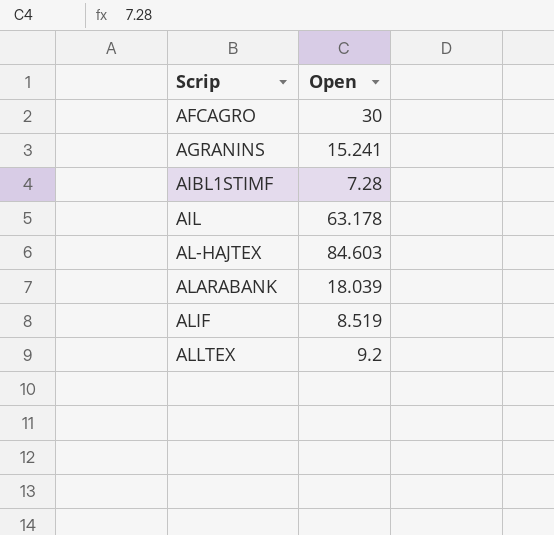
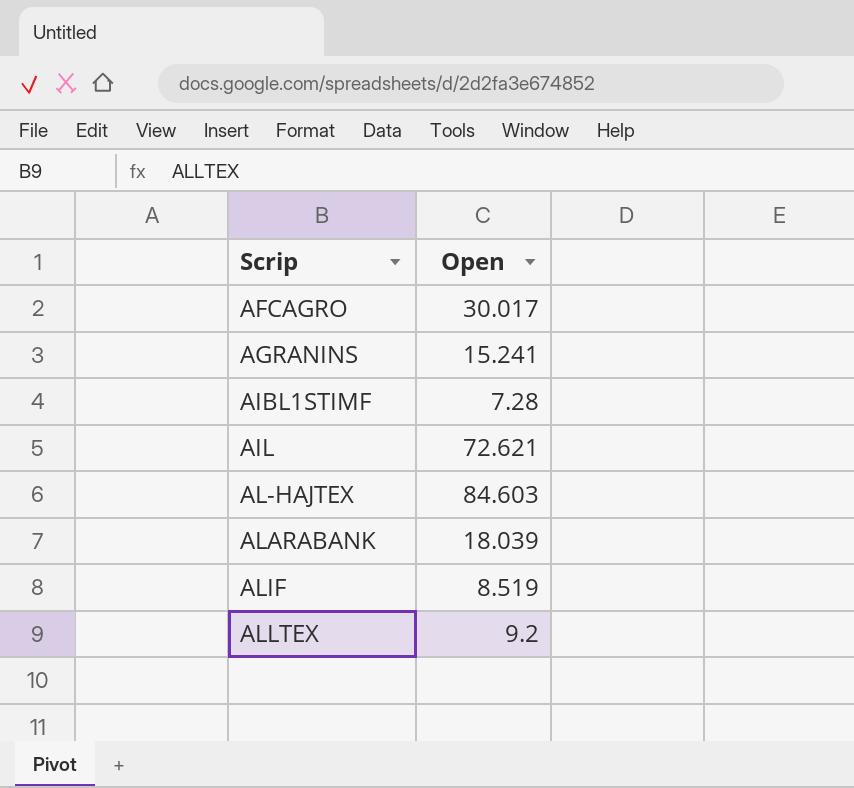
AFCAGRO | Open: 30 -> 30.017
AIL | Open: 63.178 -> 72.621

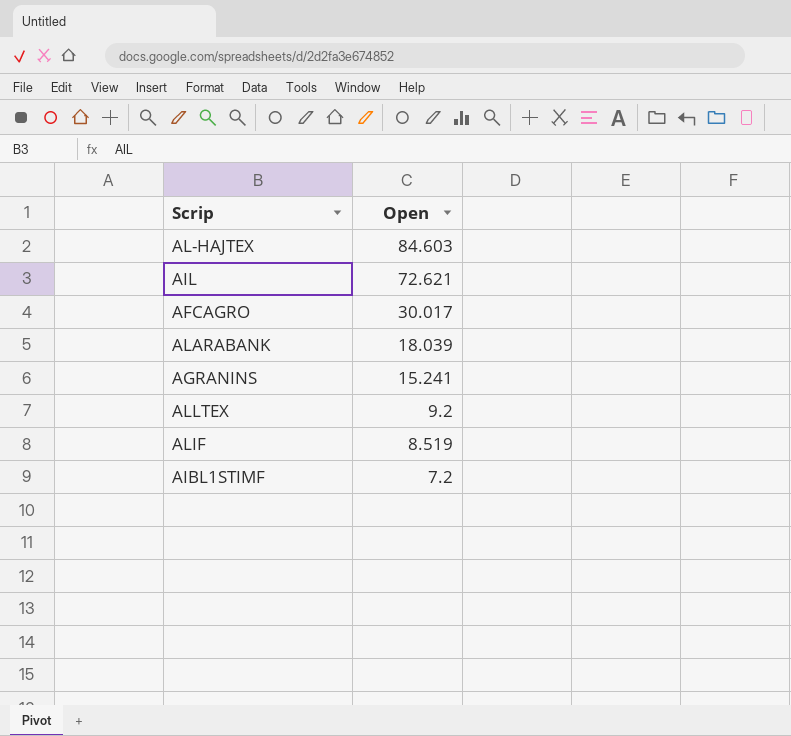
row order: Scrip ascending -> Open descending
AIBL1STIMF | Open: 7.28 -> 7.2

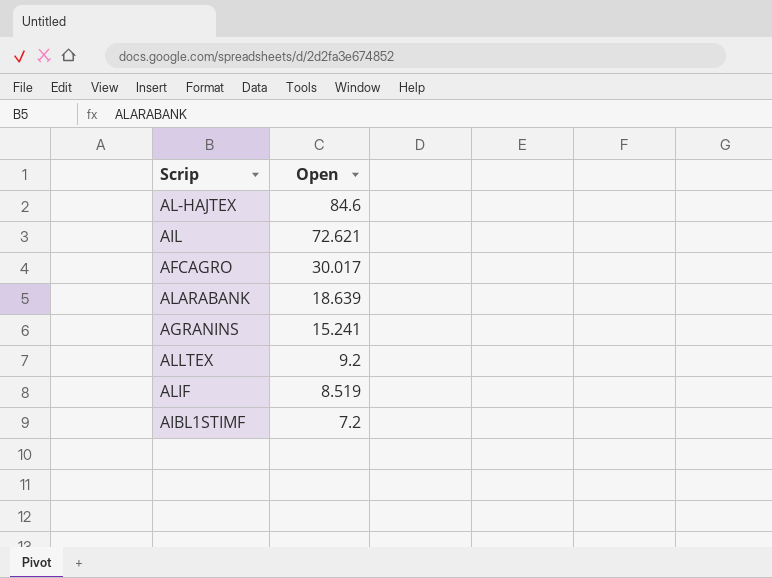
AL-HAJTEX | Open: 84.603 -> 84.6
ALARABANK | Open: 18.039 -> 18.639

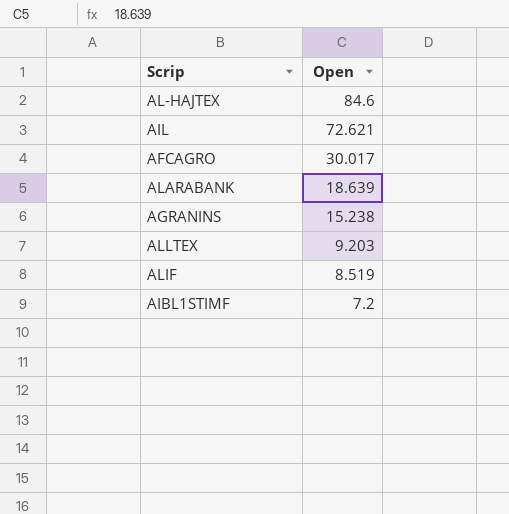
AGRANINS | Open: 15.241 -> 15.238
ALLTEX | Open: 9.2 -> 9.203

